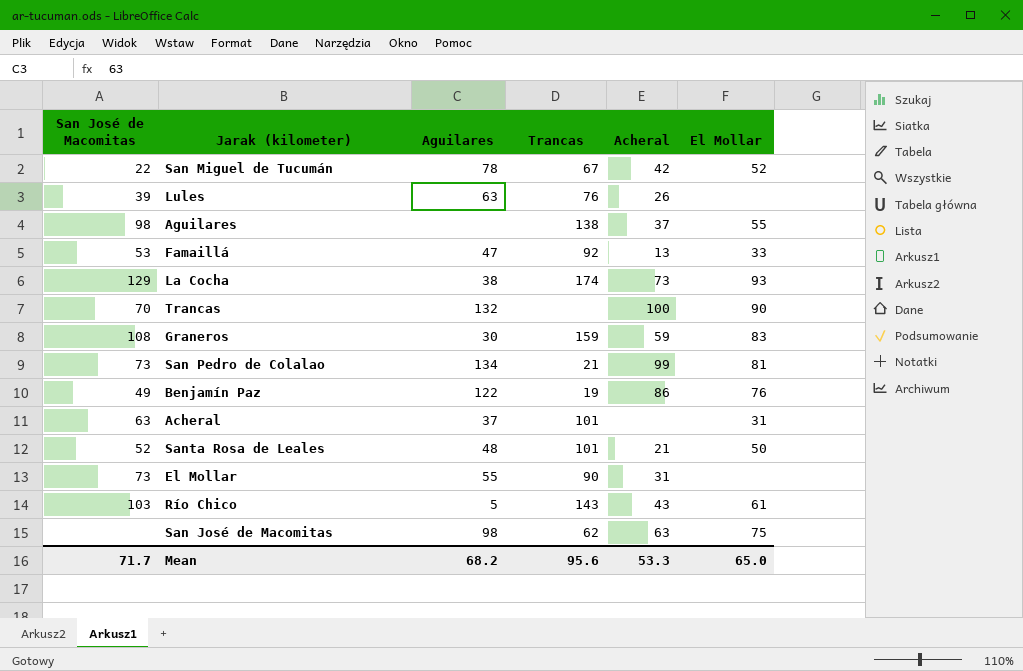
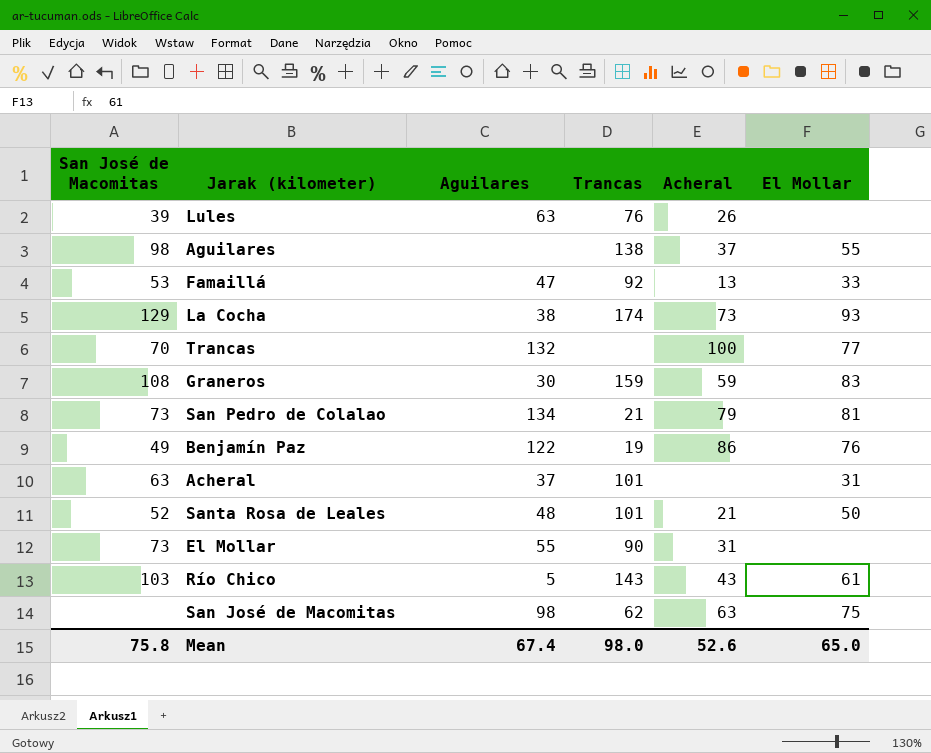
row San Miguel de Tucumán: 22 | 78 | 67 | 42 | 52 -> none
Trancas | El Mollar: 90 -> 77
San Pedro de Colalao | Acheral: 99 -> 79
Mean | San José de Macomitas: 71.7 -> 75.8
Mean | Aguilares: 68.2 -> 67.4
Mean | Trancas: 95.6 -> 98.0
Mean | Acheral: 53.3 -> 52.6

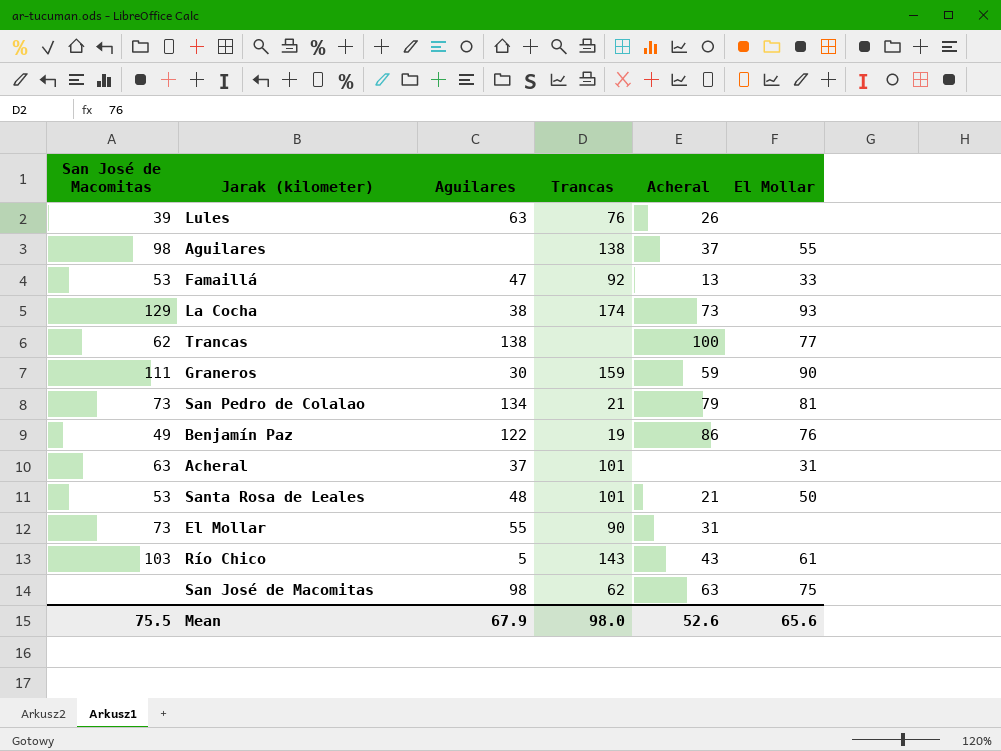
Trancas | San José de Macomitas: 70 -> 62
Trancas | Aguilares: 132 -> 138
Graneros | San José de Macomitas: 108 -> 111
Graneros | El Mollar: 83 -> 90
Santa Rosa de Leales | San José de Macomitas: 52 -> 53
Mean | San José de Macomitas: 75.8 -> 75.5
Mean | Aguilares: 67.4 -> 67.9
Mean | El Mollar: 65.0 -> 65.6

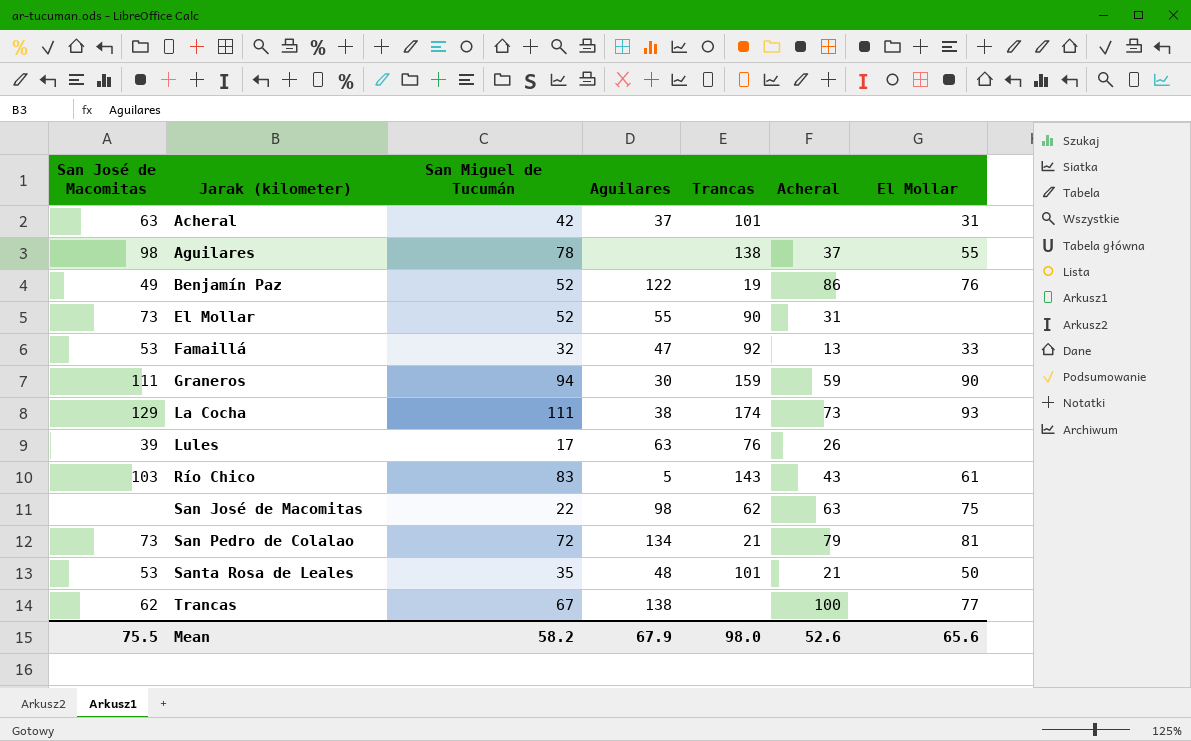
row order: none -> Jarak (kilometer) ascending
column San Miguel de Tucumán | position: none -> 3

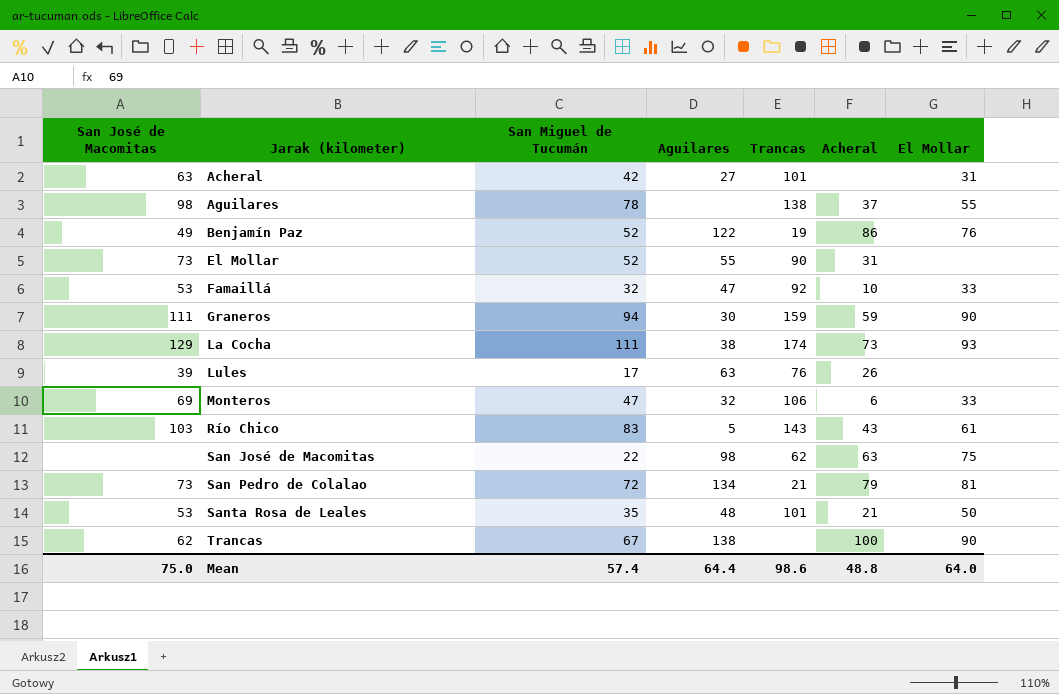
Acheral | Aguilares: 37 -> 27
Famaillá | Acheral: 13 -> 10
row Monteros: none -> 69 | 47 | 32 | 106 | 6 | 33
Trancas | El Mollar: 77 -> 90
Mean | San José de Macomitas: 75.5 -> 75.0
Mean | San Miguel de Tucumán: 58.2 -> 57.4
Mean | Aguilares: 67.9 -> 64.4
Mean | Trancas: 98.0 -> 98.6
Mean | Acheral: 52.6 -> 48.8
Mean | El Mollar: 65.6 -> 64.0

